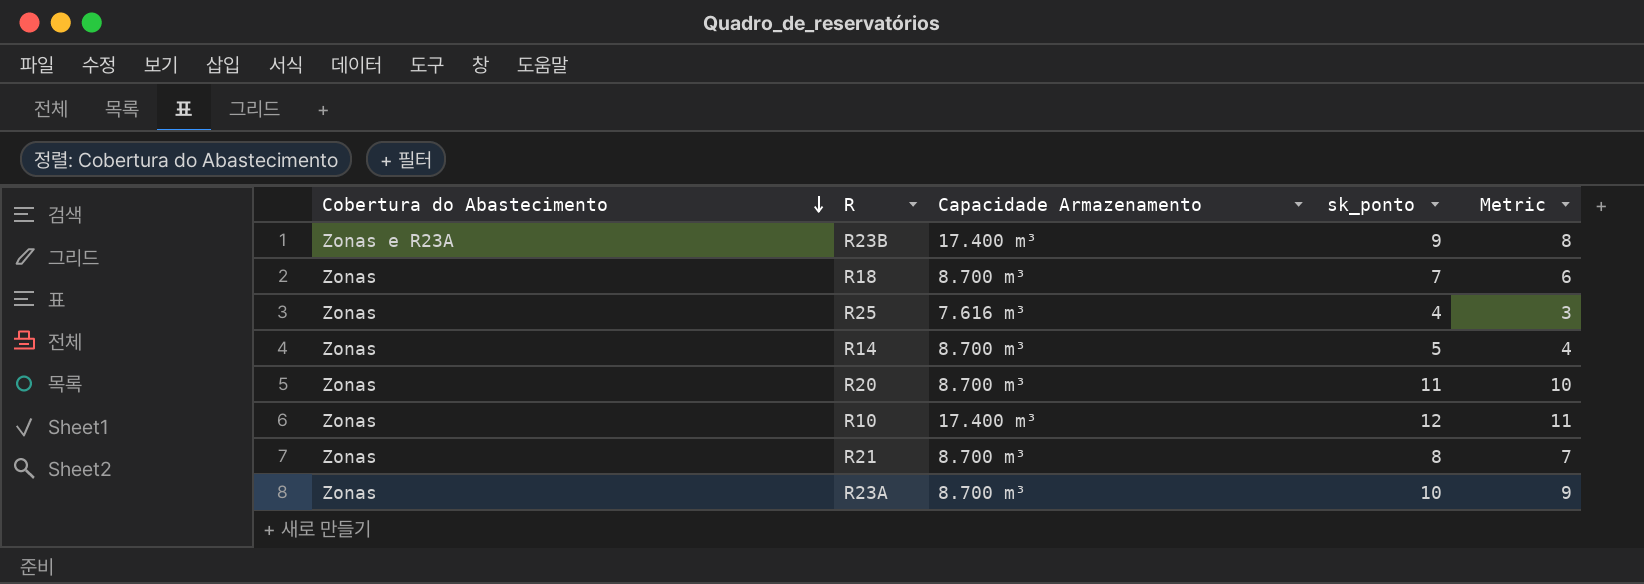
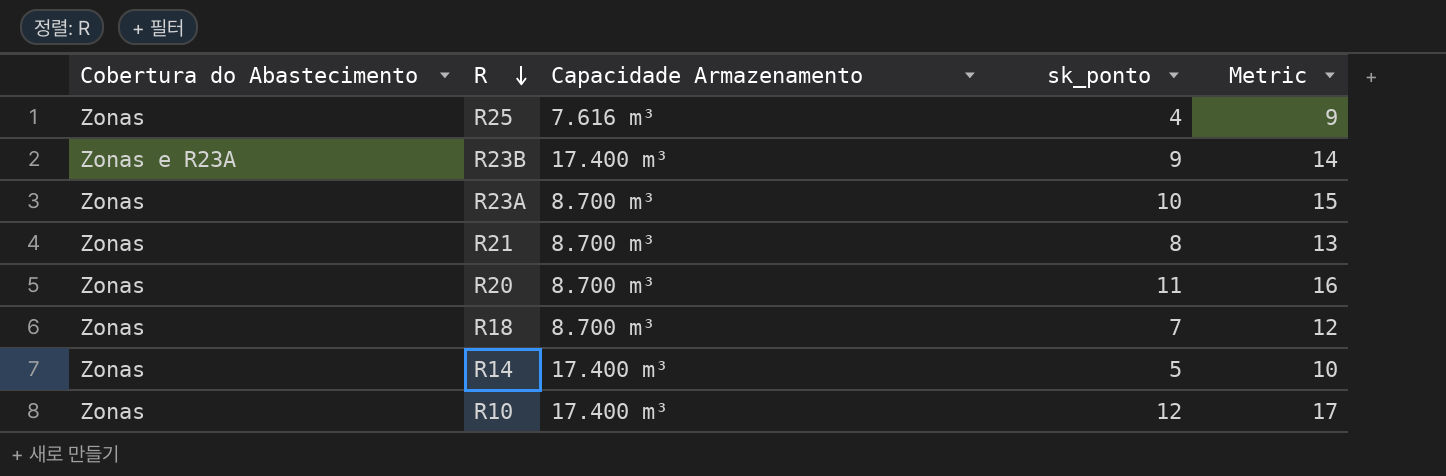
row order: Cobertura do Abastecimento descending -> R descending
column Metric | formula: [sk_ponto] - 1 -> [sk_ponto] + 5
R14 | Capacidade Armazenamento: 8.700 m³ -> 17.400 m³

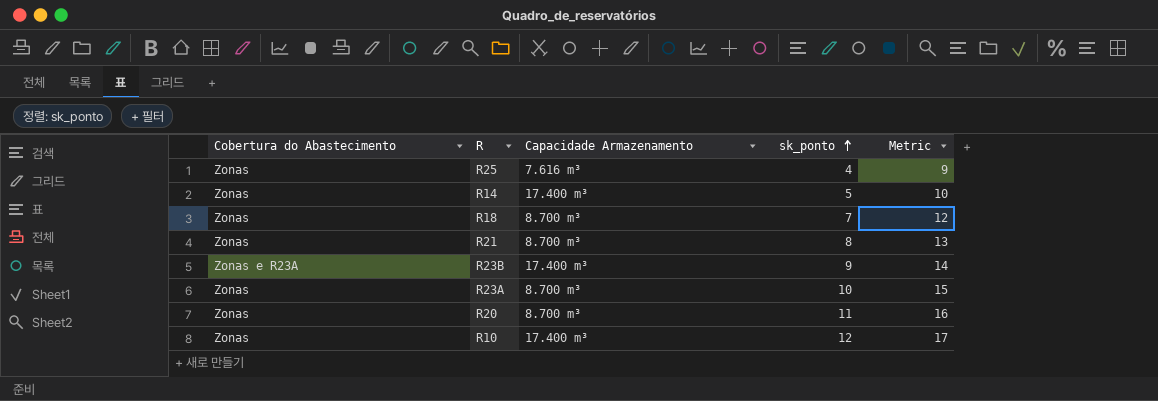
row order: R descending -> sk_ponto ascending

